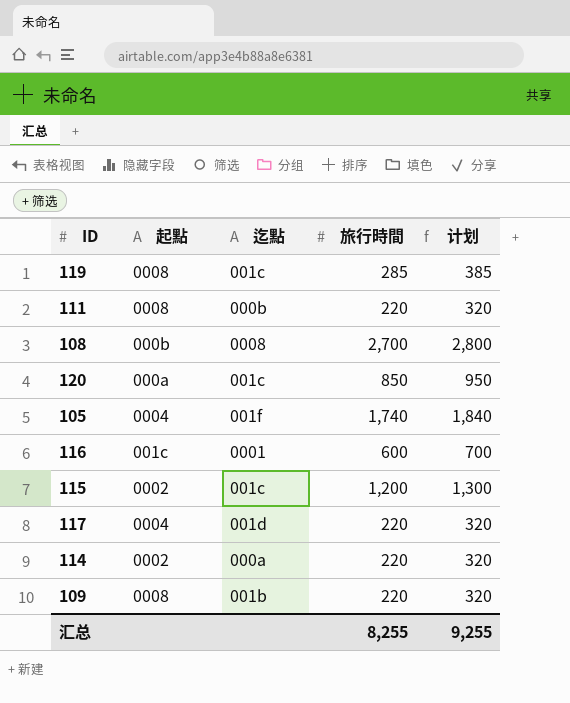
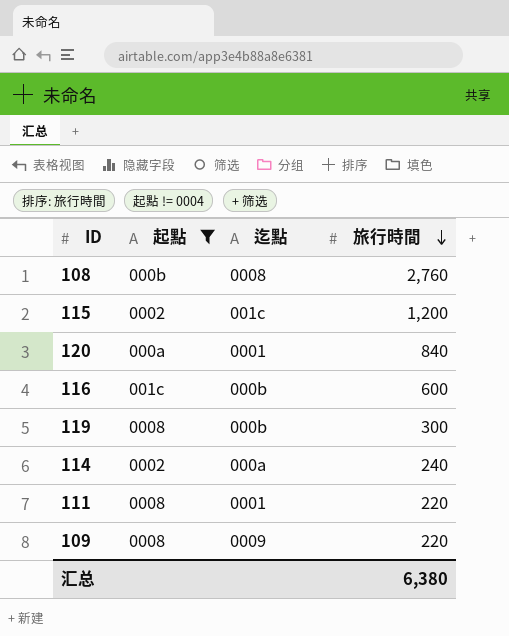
filter: none -> 起點 != 0004
row order: none -> 旅行時間 descending
column 计划 | formula: [旅行時間] + 100 -> none
108 | 旅行時間: 2,700 -> 2,760
120 | 迄點: 001c -> 0001
120 | 旅行時間: 850 -> 840
116 | 迄點: 0001 -> 000b
119 | 迄點: 001c -> 000b
119 | 旅行時間: 285 -> 300
114 | 旅行時間: 220 -> 240
111 | 迄點: 000b -> 0001
109 | 迄點: 001b -> 0009
汇总 | 旅行時間: 8,255 -> 6,380

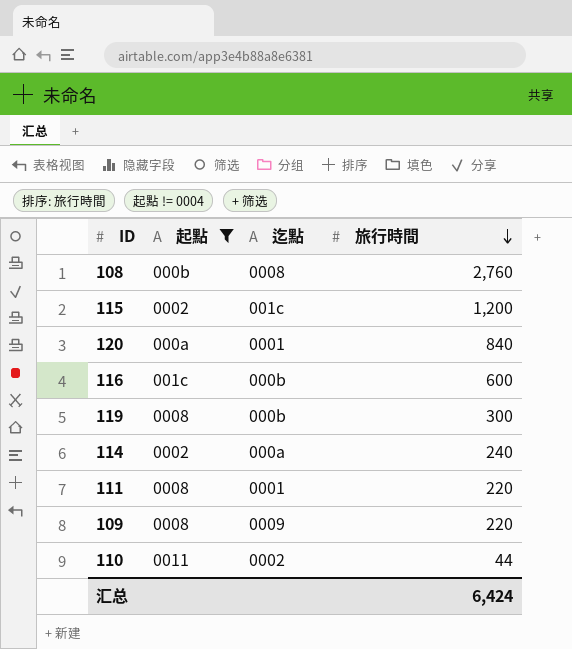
row 110: none -> 0011 | 0002 | 44
汇总 | 旅行時間: 6,380 -> 6,424

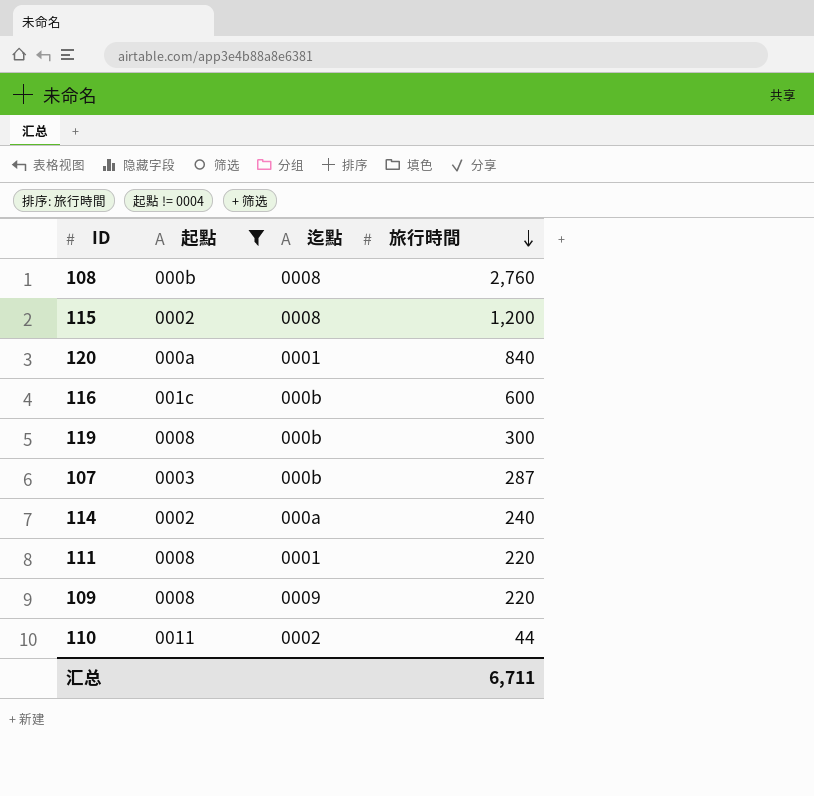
115 | 迄點: 001c -> 0008
row 107: none -> 0003 | 000b | 287
汇总 | 旅行時間: 6,424 -> 6,711

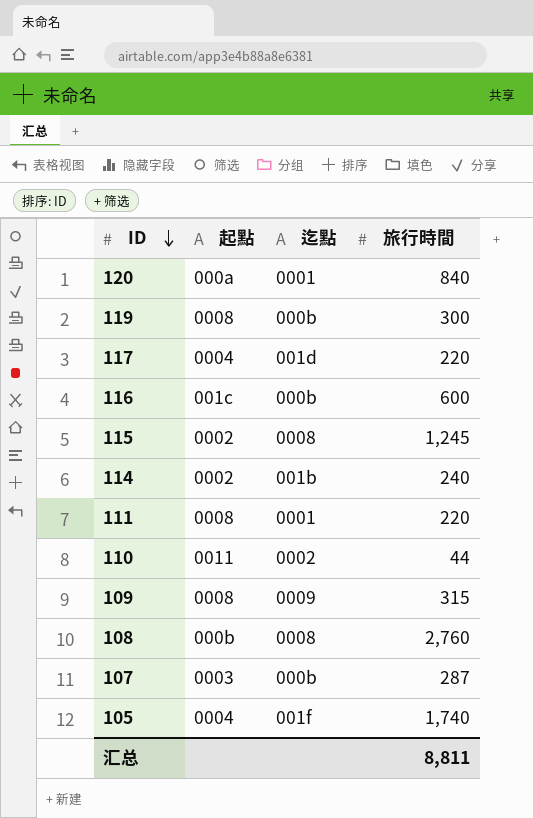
filter: 起點 != 0004 -> none
row order: 旅行時間 descending -> ID descending
115 | 旅行時間: 1,200 -> 1,245
114 | 迄點: 000a -> 001b
109 | 旅行時間: 220 -> 315
汇总 | 旅行時間: 6,711 -> 8,811

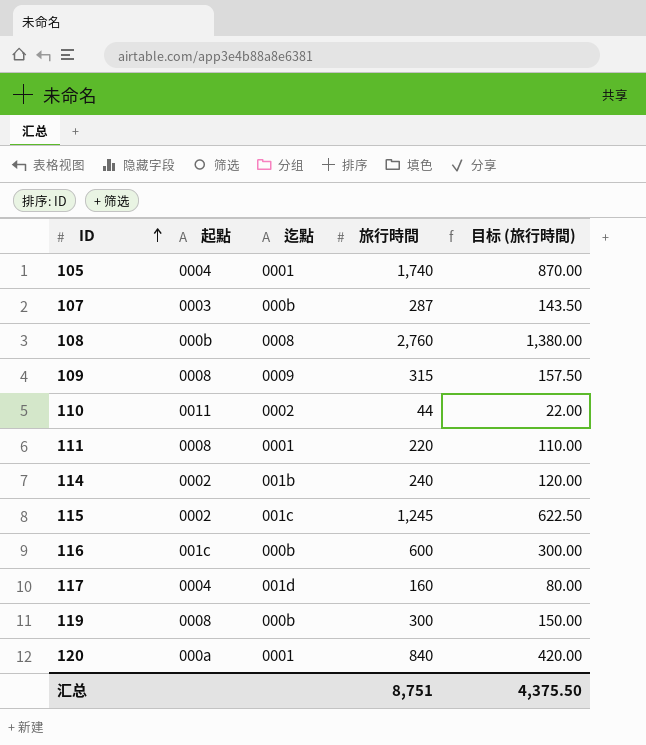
row order: ID descending -> ID ascending
column 目标 (旅行時間) | formula: none -> [旅行時間] * 0.5
105 | 迄點: 001f -> 0001
115 | 迄點: 0008 -> 001c
117 | 旅行時間: 220 -> 160
汇总 | 旅行時間: 8,811 -> 8,751

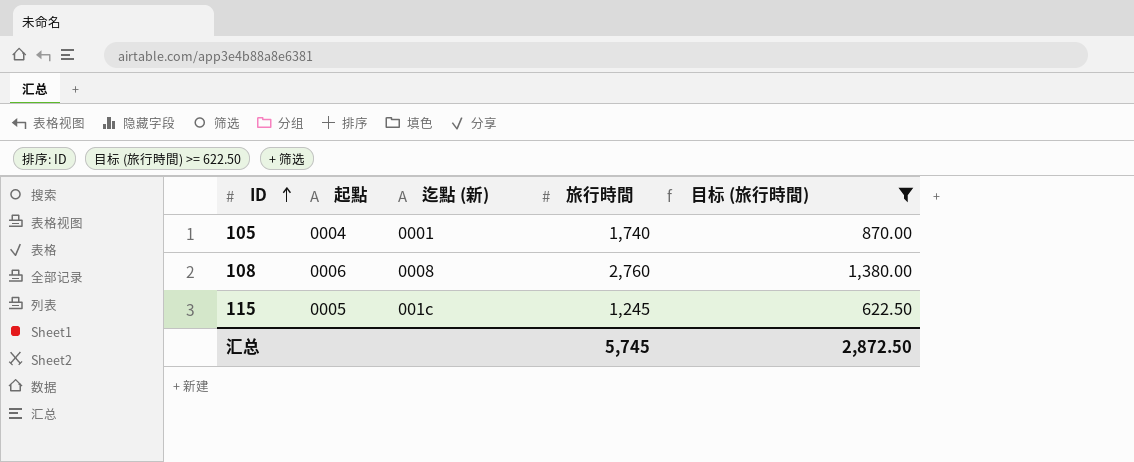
filter: none -> 目标 (旅行時間) >= 622.50
column name: 迄點 -> 迄點 (新)
108 | 起點: 000b -> 0006
115 | 起點: 0002 -> 0005
汇总 | 旅行時間: 8,751 -> 5,745
汇总 | 目标 (旅行時間): 4,375.50 -> 2,872.50

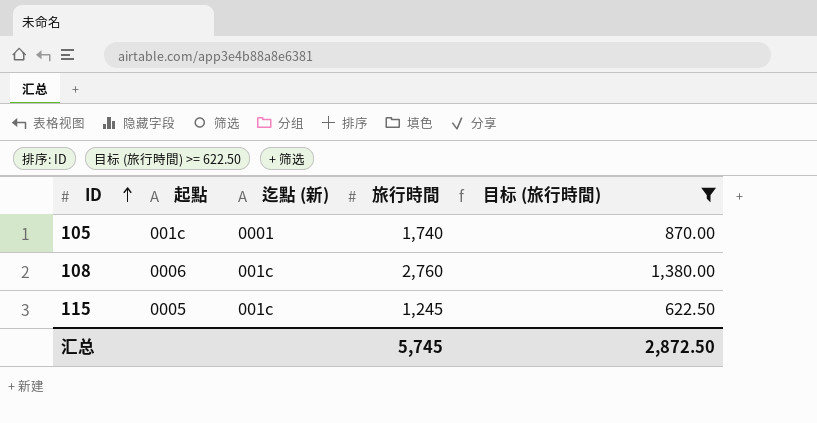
105 | 起點: 0004 -> 001c
108 | 迄點 (新): 0008 -> 001c

